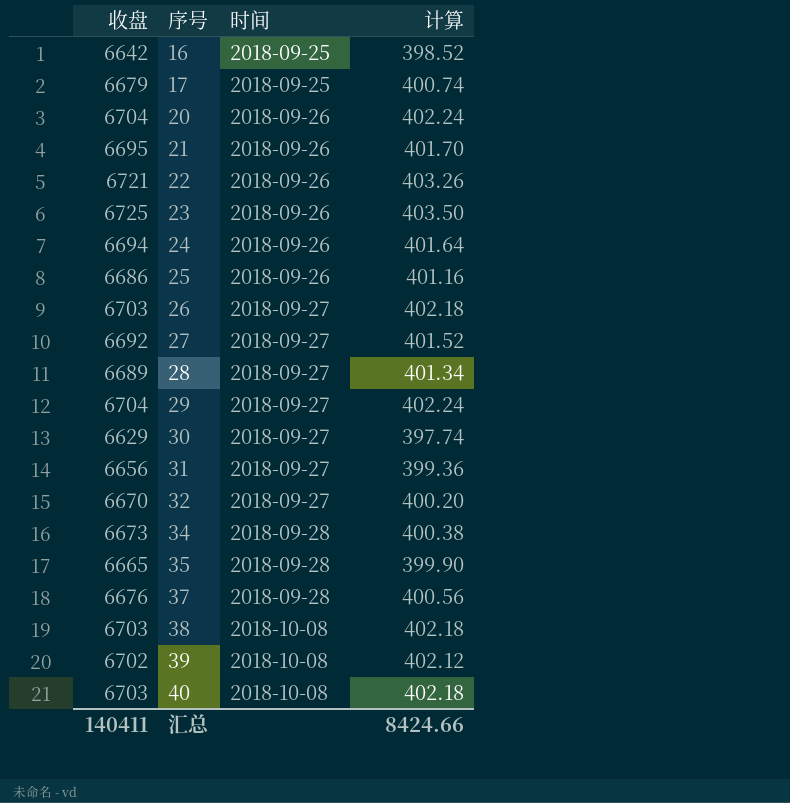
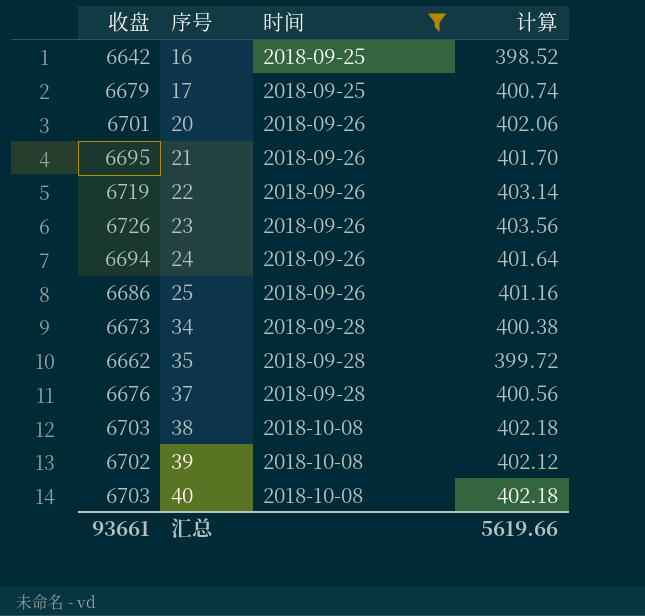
filter: none -> 时间 != 2018-09-27
20 | 收盘: 6704 -> 6701
20 | 计算: 402.24 -> 402.06
22 | 收盘: 6721 -> 6719
22 | 计算: 403.26 -> 403.14
23 | 收盘: 6725 -> 6726
23 | 计算: 403.50 -> 403.56
35 | 收盘: 6665 -> 6662
35 | 计算: 399.90 -> 399.72
汇总 | 收盘: 140411 -> 93661
汇总 | 计算: 8424.66 -> 5619.66

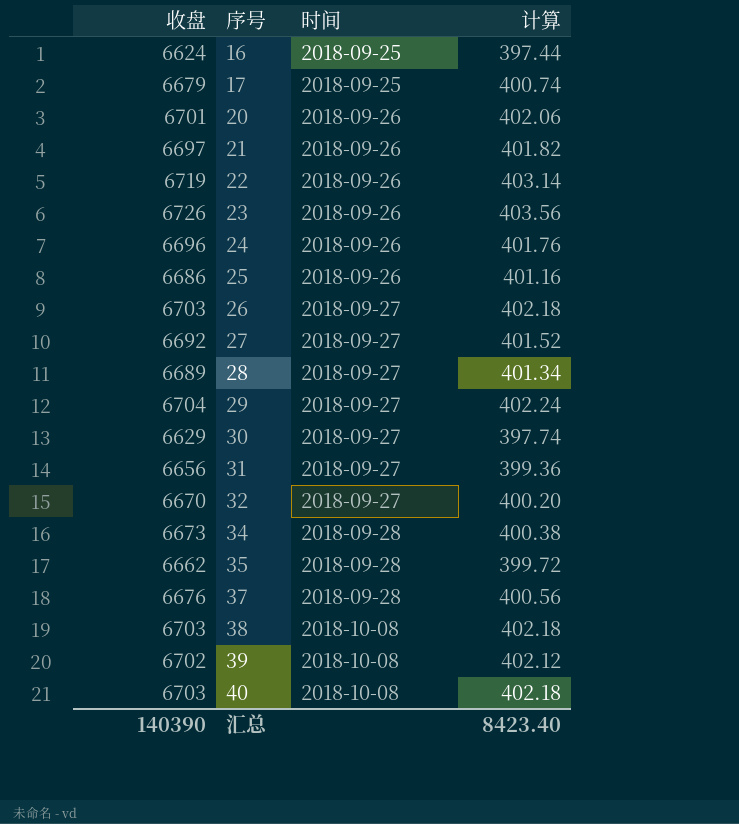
filter: 时间 != 2018-09-27 -> none
16 | 收盘: 6642 -> 6624
16 | 计算: 398.52 -> 397.44
21 | 收盘: 6695 -> 6697
21 | 计算: 401.70 -> 401.82
24 | 收盘: 6694 -> 6696
24 | 计算: 401.64 -> 401.76
汇总 | 收盘: 93661 -> 140390
汇总 | 计算: 5619.66 -> 8423.40

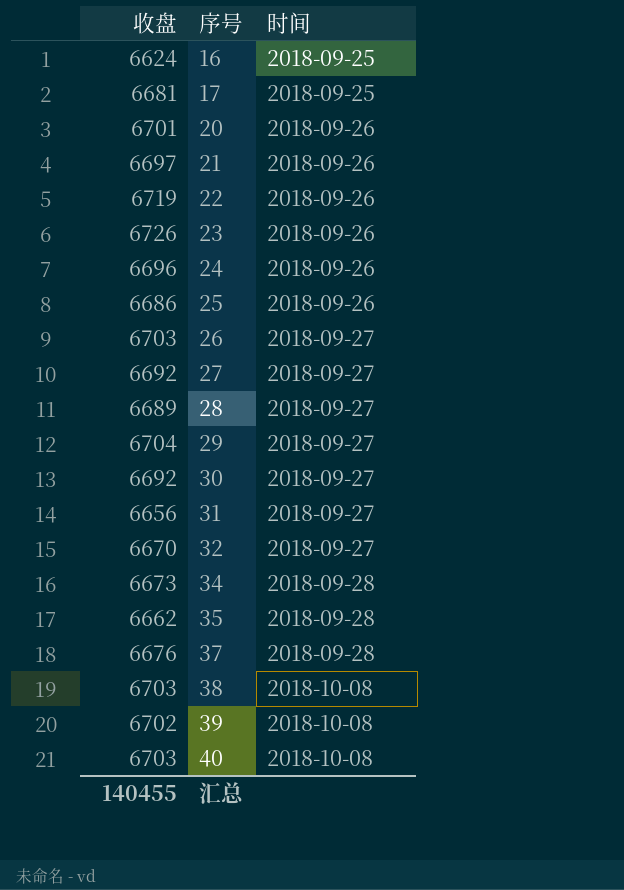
column 计算 | formula: [收盘] * 0.06 -> none
17 | 收盘: 6679 -> 6681
30 | 收盘: 6629 -> 6692
汇总 | 收盘: 140390 -> 140455

